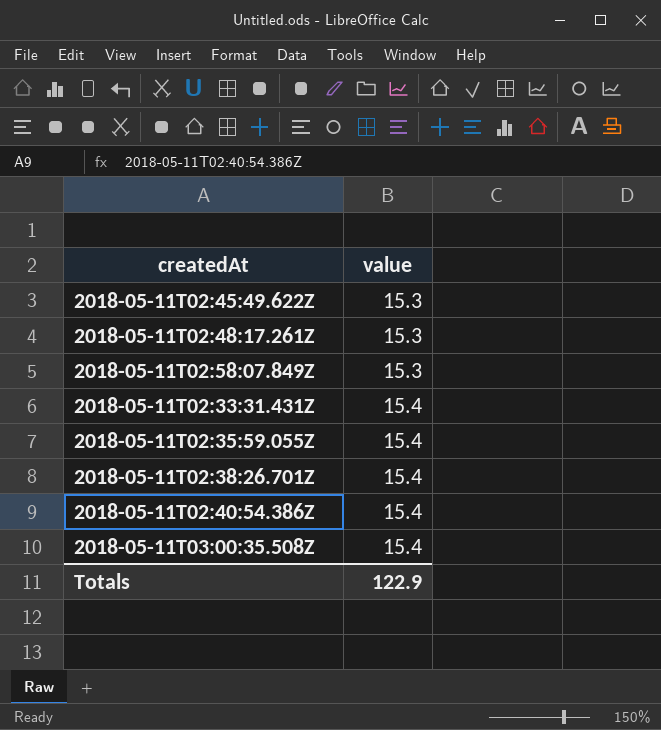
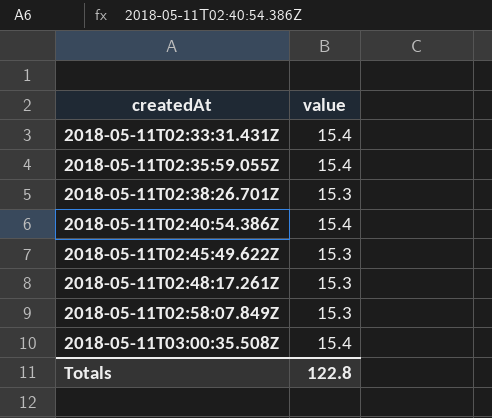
row order: value ascending -> createdAt ascending
2018-05-11T02:38:26.701Z | value: 15.4 -> 15.3
Totals | value: 122.9 -> 122.8

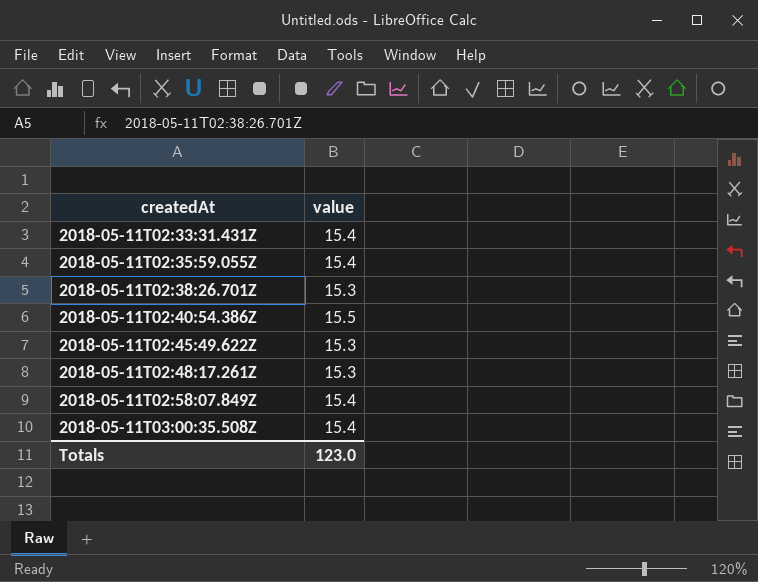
2018-05-11T02:40:54.386Z | value: 15.4 -> 15.5
2018-05-11T02:58:07.849Z | value: 15.3 -> 15.4
Totals | value: 122.8 -> 123.0

